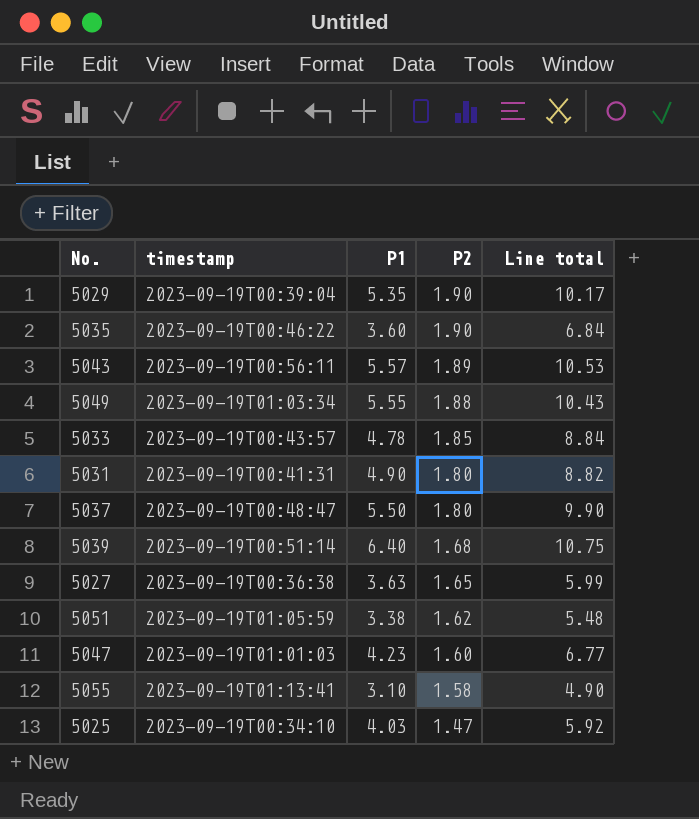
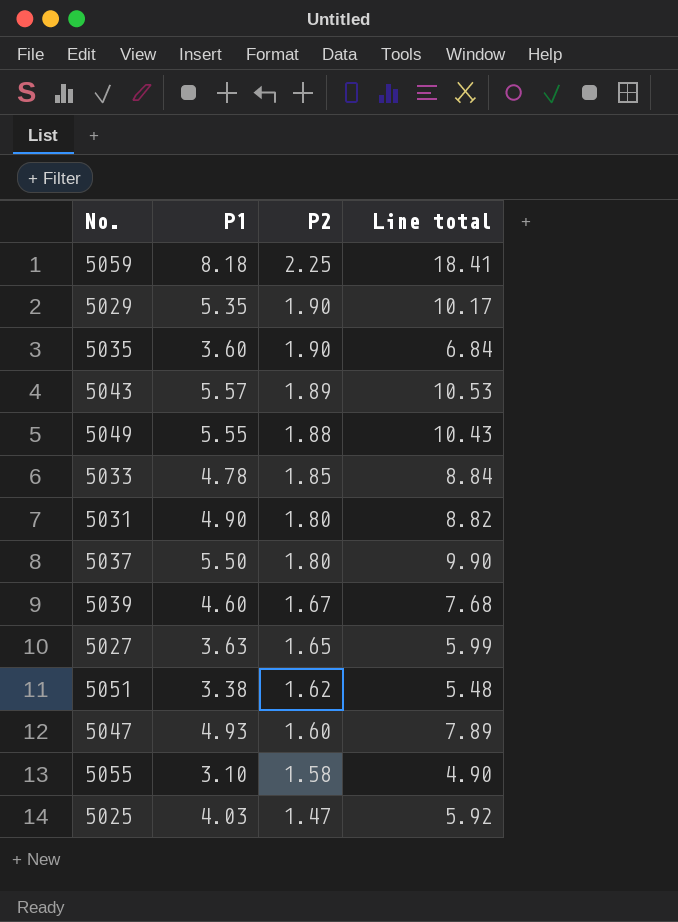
column timestamp | position: 2 -> none
row 5059: none -> 8.18 | 2.25 | 18.41
5039 | P1: 6.40 -> 4.60
5039 | P2: 1.68 -> 1.67
5039 | Line total: 10.75 -> 7.68
5047 | P1: 4.23 -> 4.93
5047 | Line total: 6.77 -> 7.89

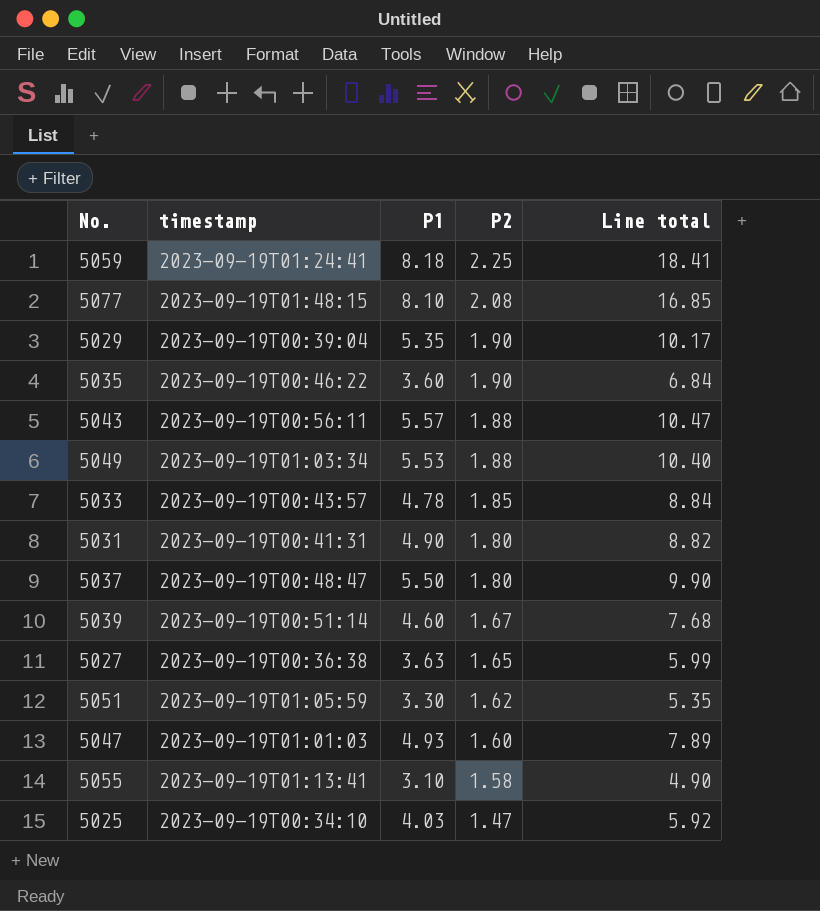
column timestamp | position: none -> 2
row 5077: none -> 2023-09-19T01:48:15 | 8.10 | 2.08 | 16.85
5043 | P2: 1.89 -> 1.88
5043 | Line total: 10.53 -> 10.47
5049 | P1: 5.55 -> 5.53
5049 | Line total: 10.43 -> 10.40
5051 | P1: 3.38 -> 3.30
5051 | Line total: 5.48 -> 5.35

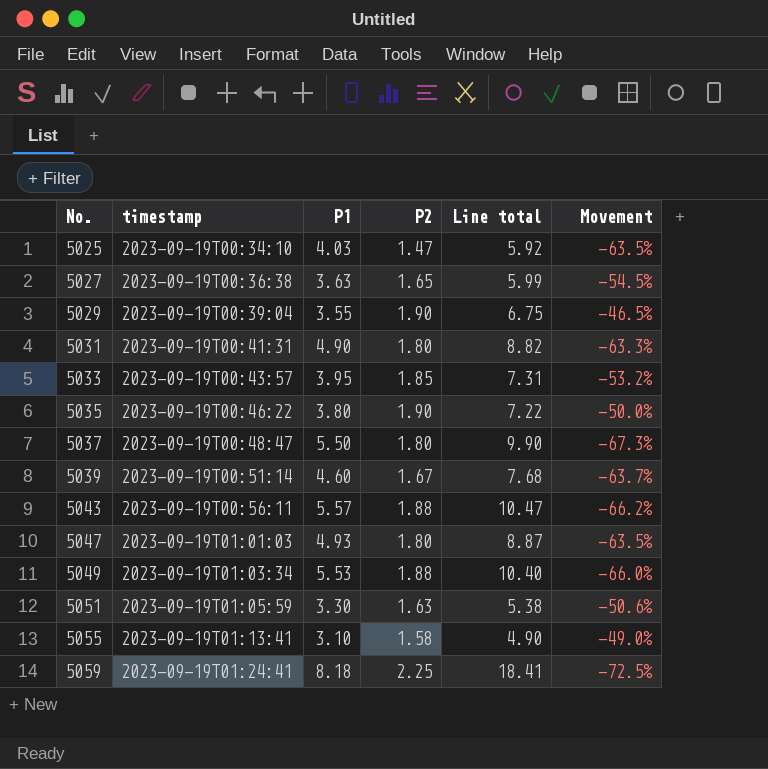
row order: P2 descending -> No. ascending
column Movement | formula: none -> ([P2] - [P1]) / [P1]
row 5077: 2023-09-19T01:48:15 | 8.10 | 2.08 | 16.85 -> none
5029 | P1: 5.35 -> 3.55
5029 | Line total: 10.17 -> 6.75
5033 | P1: 4.78 -> 3.95
5033 | Line total: 8.84 -> 7.31
5035 | P1: 3.60 -> 3.80
5035 | Line total: 6.84 -> 7.22
5047 | P2: 1.60 -> 1.80
5047 | Line total: 7.89 -> 8.87
5051 | P2: 1.62 -> 1.63
5051 | Line total: 5.35 -> 5.38

